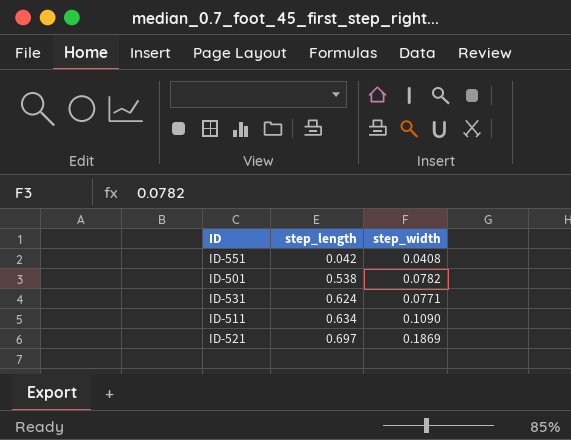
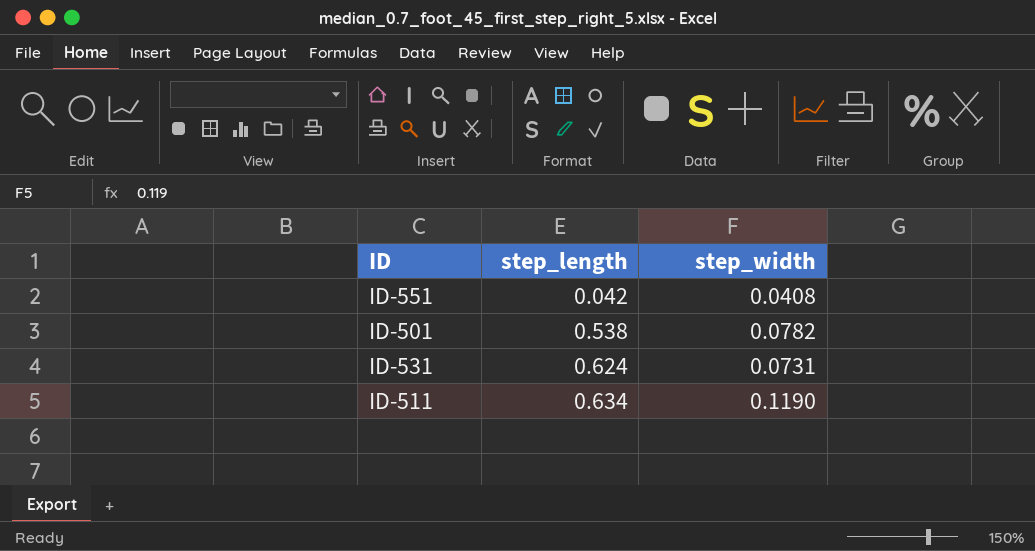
row ID-521: 0.697 | 0.1869 -> none
ID-531 | step_width: 0.0771 -> 0.0731
ID-511 | step_width: 0.1090 -> 0.1190

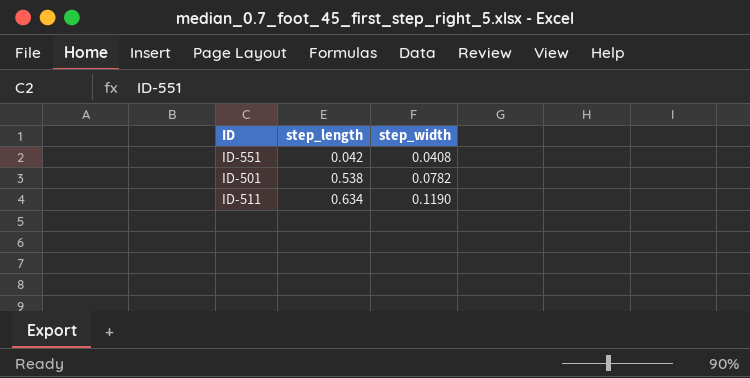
row ID-531: 0.624 | 0.0731 -> none

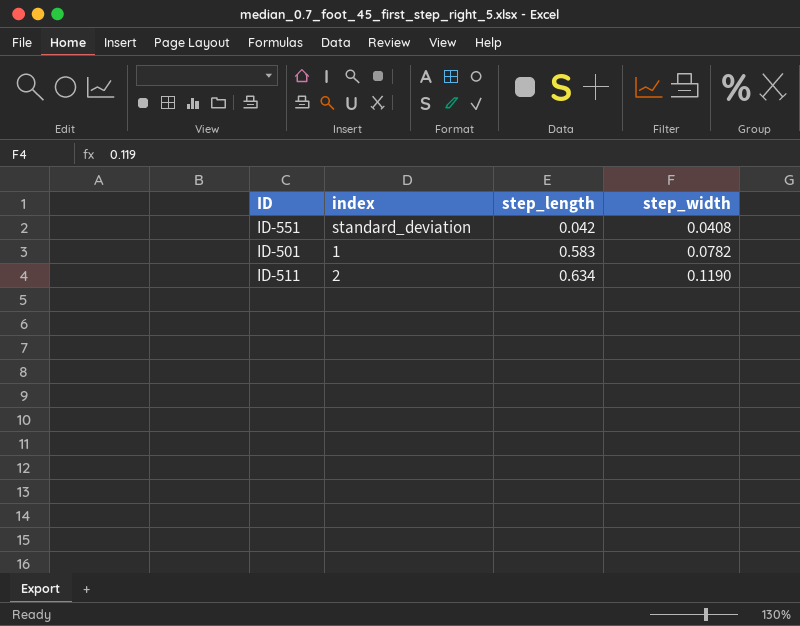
column index | position: none -> 2
ID-501 | step_length: 0.538 -> 0.583

